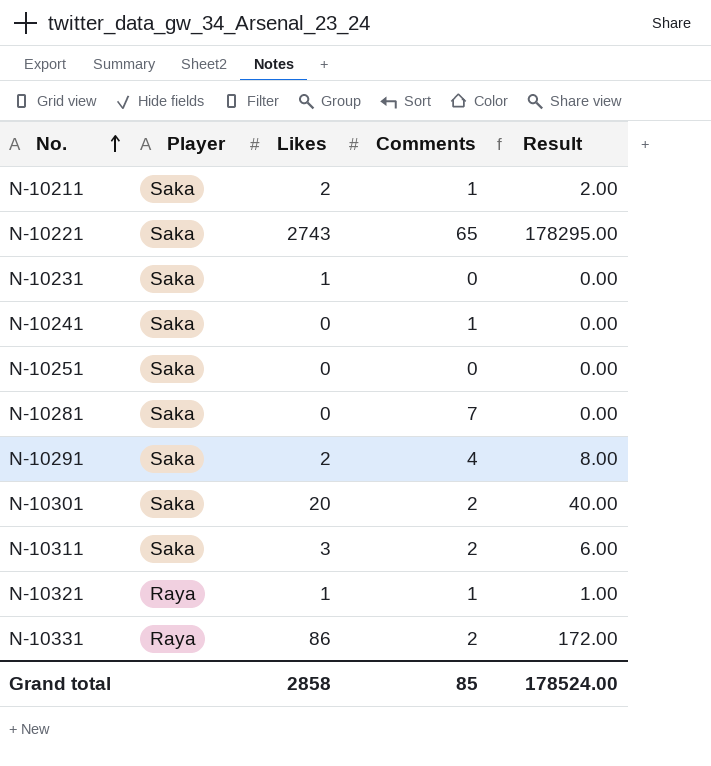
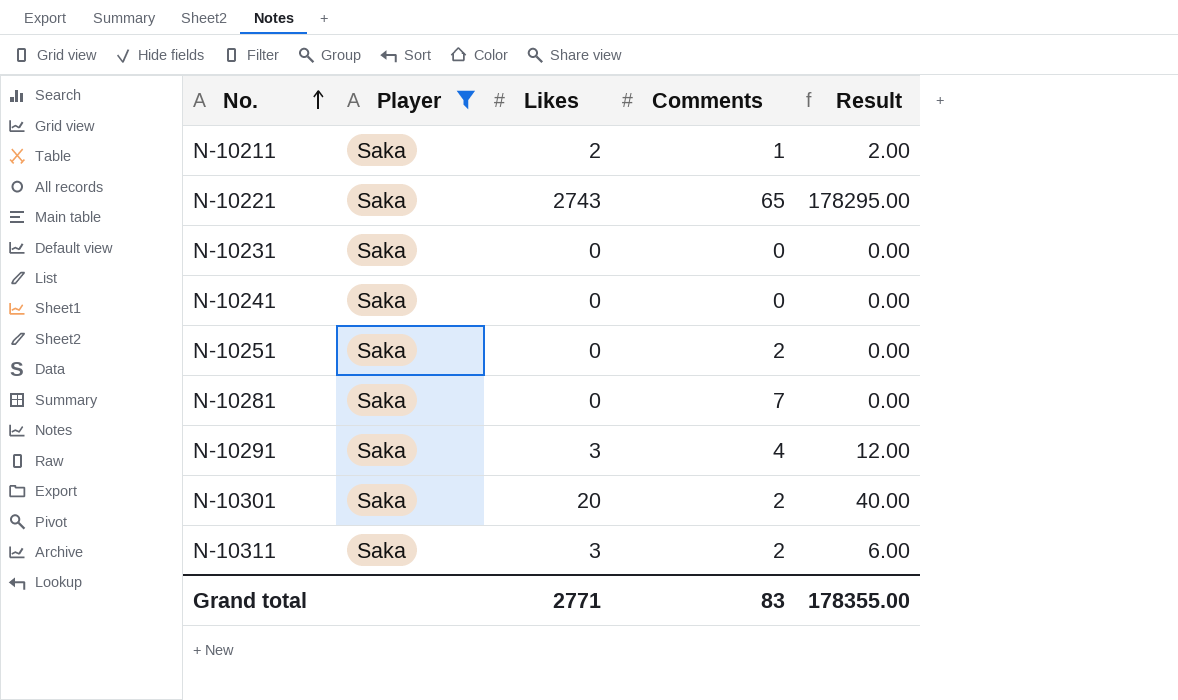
filter: none -> Player = Saka
N-10231 | Likes: 1 -> 0
N-10241 | Comments: 1 -> 0
N-10251 | Comments: 0 -> 2
N-10291 | Likes: 2 -> 3
N-10291 | Result: 8.00 -> 12.00
Grand total | Likes: 2858 -> 2771
Grand total | Comments: 85 -> 83
Grand total | Result: 178524.00 -> 178355.00

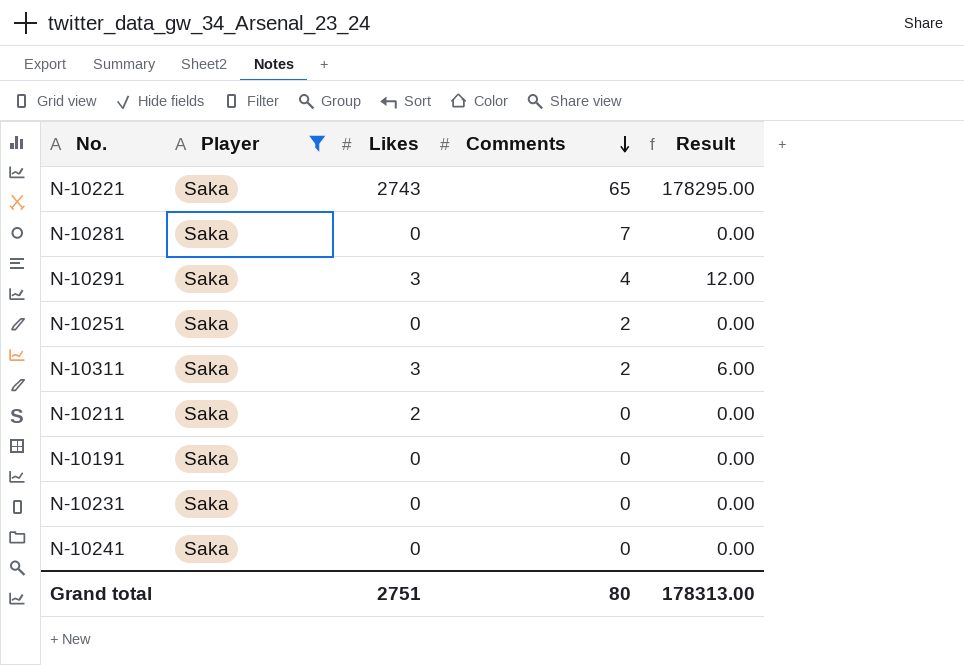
row order: No. ascending -> Comments descending
row N-10301: Saka | 20 | 2 | 40.00 -> none
N-10211 | Comments: 1 -> 0
N-10211 | Result: 2.00 -> 0.00
row N-10191: none -> Saka | 0 | 0 | 0.00
Grand total | Likes: 2771 -> 2751
Grand total | Comments: 83 -> 80
Grand total | Result: 178355.00 -> 178313.00

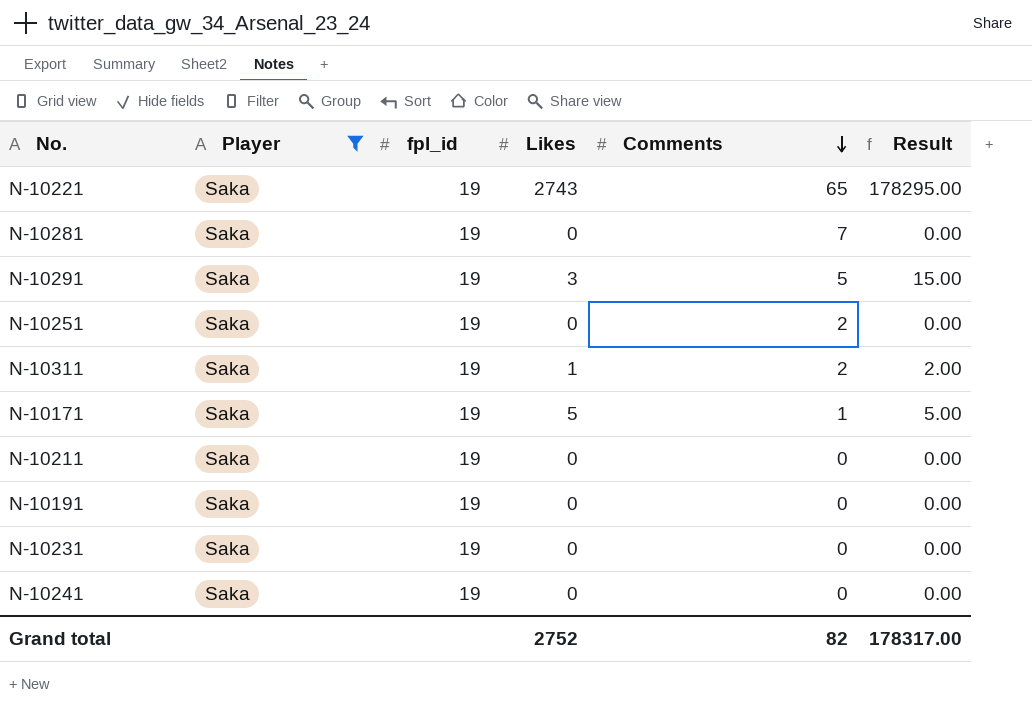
column fpl_id | position: none -> 3
N-10291 | Comments: 4 -> 5
N-10291 | Result: 12.00 -> 15.00
N-10311 | Likes: 3 -> 1
N-10311 | Result: 6.00 -> 2.00
row N-10171: none -> Saka | 19 | 5 | 1 | 5.00
N-10211 | Likes: 2 -> 0
Grand total | Likes: 2751 -> 2752
Grand total | Comments: 80 -> 82
Grand total | Result: 178313.00 -> 178317.00

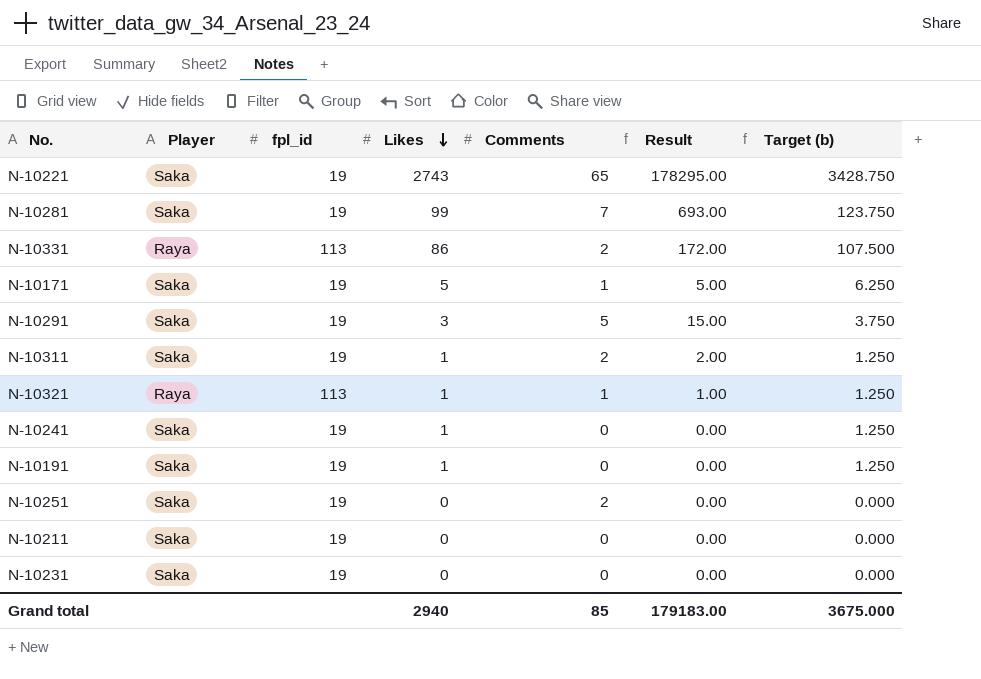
filter: Player = Saka -> none
row order: Comments descending -> Likes descending
column Target (b) | formula: none -> [Likes] * 1.25
N-10281 | Likes: 0 -> 99
N-10281 | Result: 0.00 -> 693.00
N-10241 | Likes: 0 -> 1
N-10191 | Likes: 0 -> 1
Grand total | Likes: 2752 -> 2940
Grand total | Comments: 82 -> 85
Grand total | Result: 178317.00 -> 179183.00

